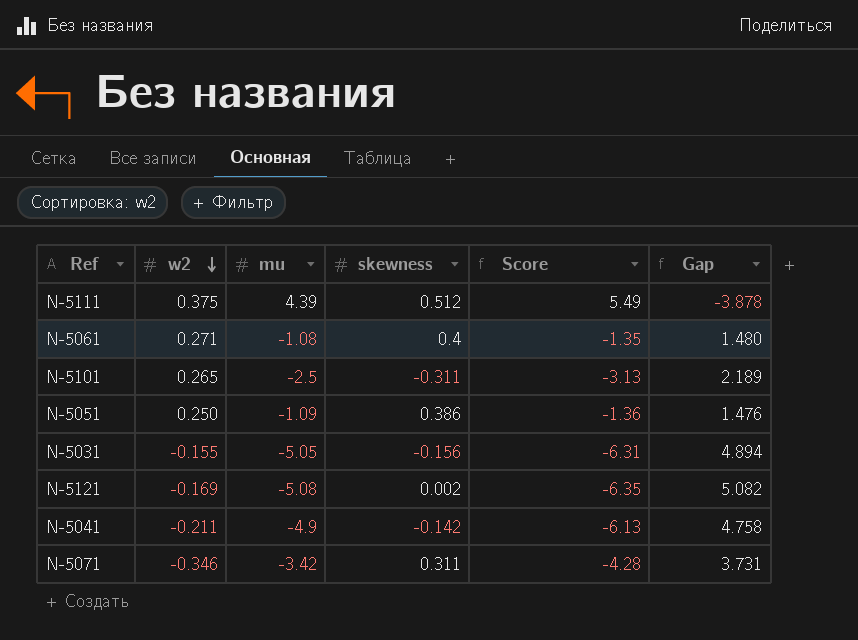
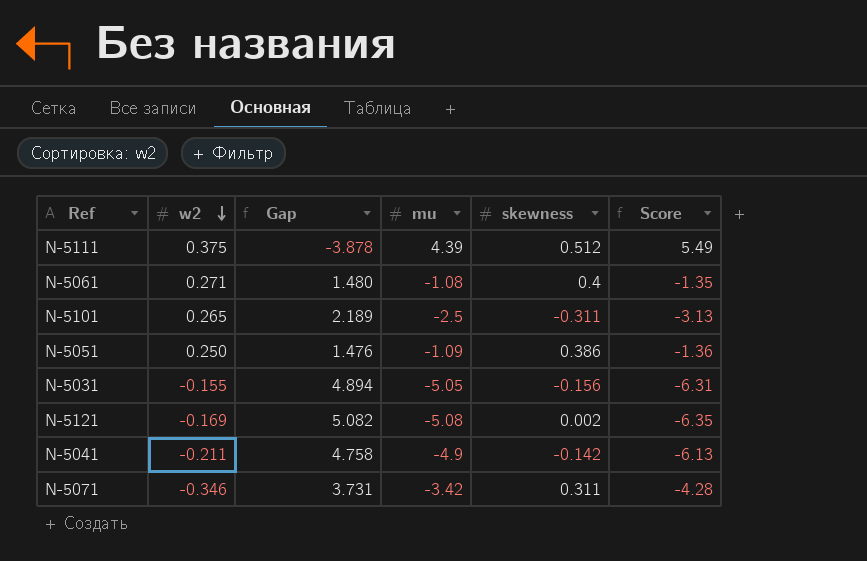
column Gap | position: 6 -> 3

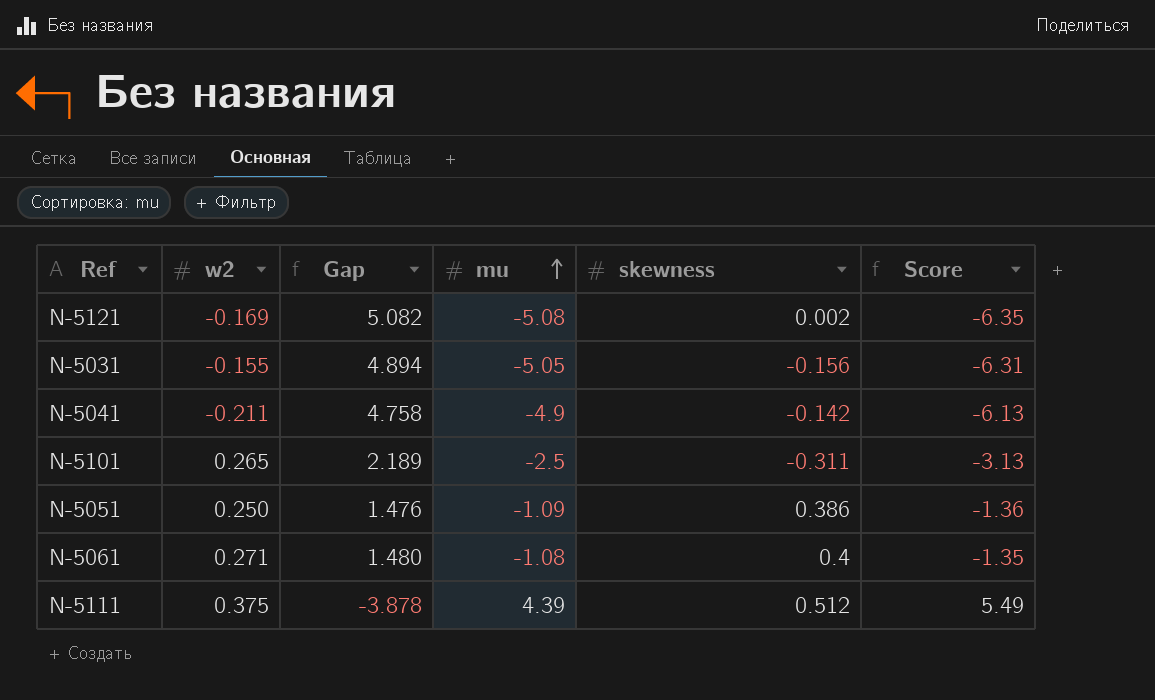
row order: w2 descending -> mu ascending
row N-5071: -0.346 | 3.731 | -3.42 | 0.311 | -4.28 -> none

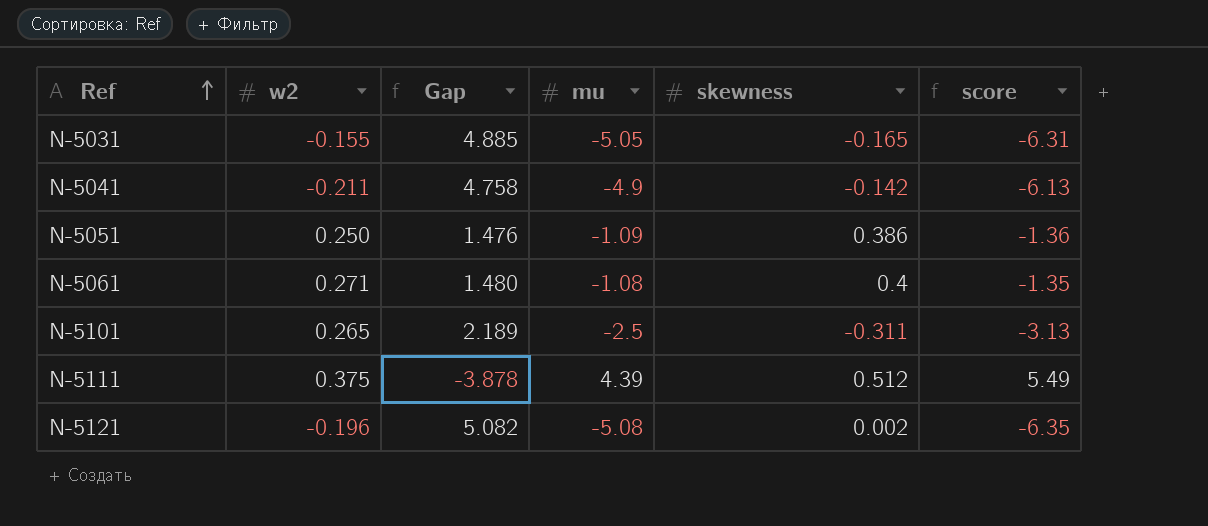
row order: mu ascending -> Ref ascending
column name: Score -> score
N-5031 | Gap: 4.894 -> 4.885
N-5031 | skewness: -0.156 -> -0.165
N-5121 | w2: -0.169 -> -0.196

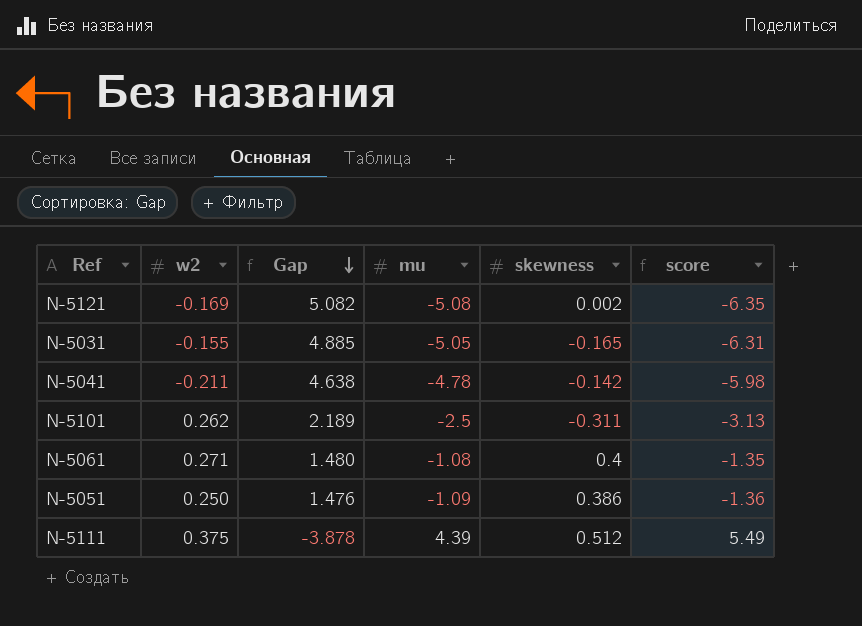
row order: Ref ascending -> Gap descending
N-5121 | w2: -0.196 -> -0.169
N-5041 | Gap: 4.758 -> 4.638
N-5041 | mu: -4.9 -> -4.78
N-5041 | score: -6.13 -> -5.98
N-5101 | w2: 0.265 -> 0.262

